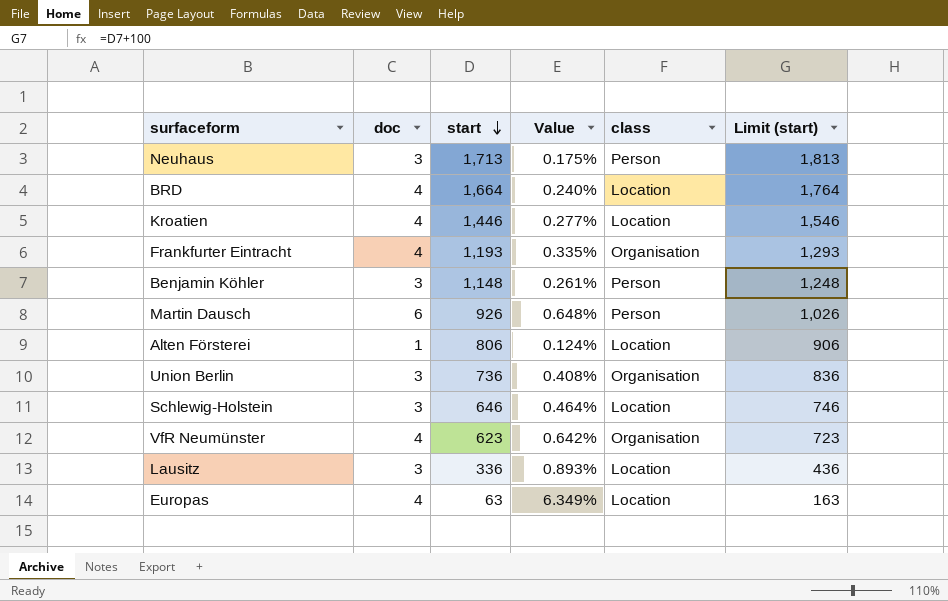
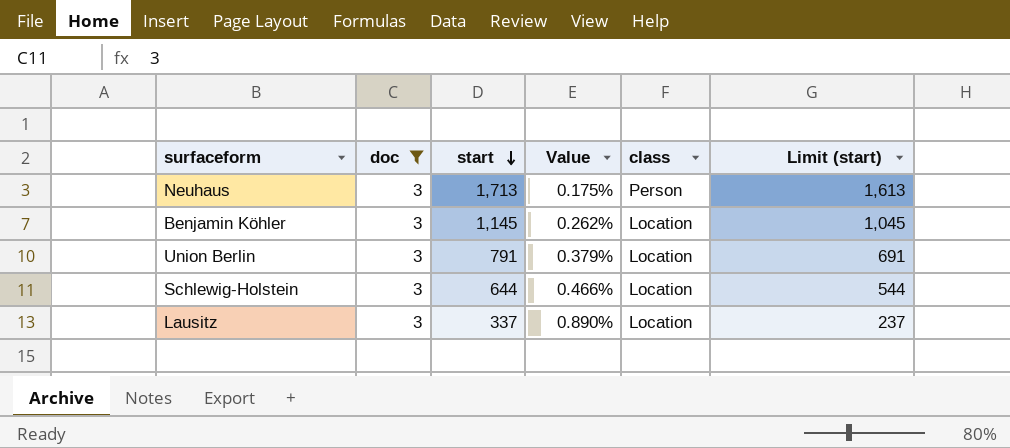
filter: none -> doc = 3
column Limit (start) | formula: [start] + 100 -> [start] - 100
Benjamin Köhler | start: 1,148 -> 1,145
Benjamin Köhler | Value: 0.261% -> 0.262%
Benjamin Köhler | class: Person -> Location
Union Berlin | start: 736 -> 791
Union Berlin | Value: 0.408% -> 0.379%
Union Berlin | class: Organisation -> Location
Schlewig-Holstein | start: 646 -> 644
Schlewig-Holstein | Value: 0.464% -> 0.466%
Lausitz | start: 336 -> 337
Lausitz | Value: 0.893% -> 0.890%

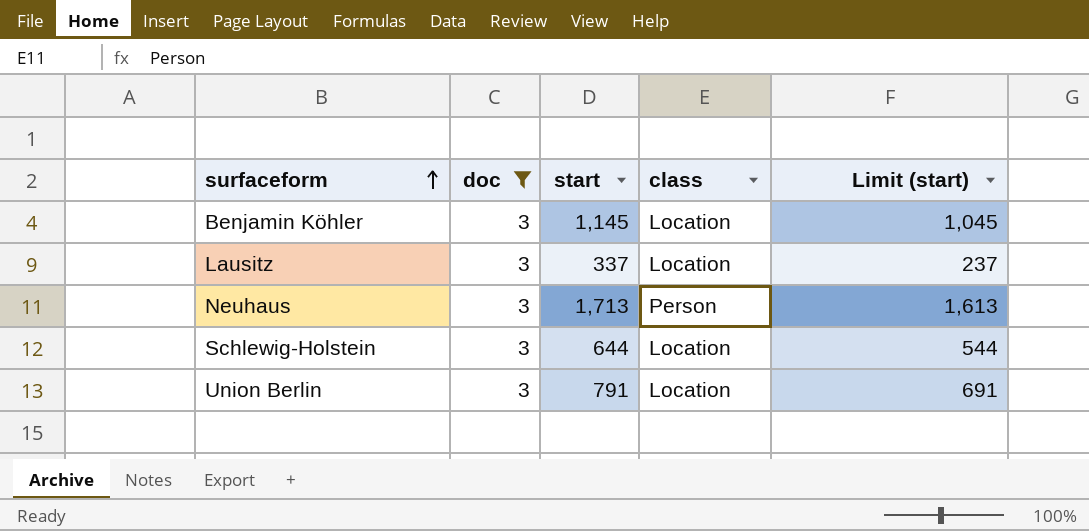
row order: start descending -> surfaceform ascending
column Value | formula: [doc] / [start] -> none

